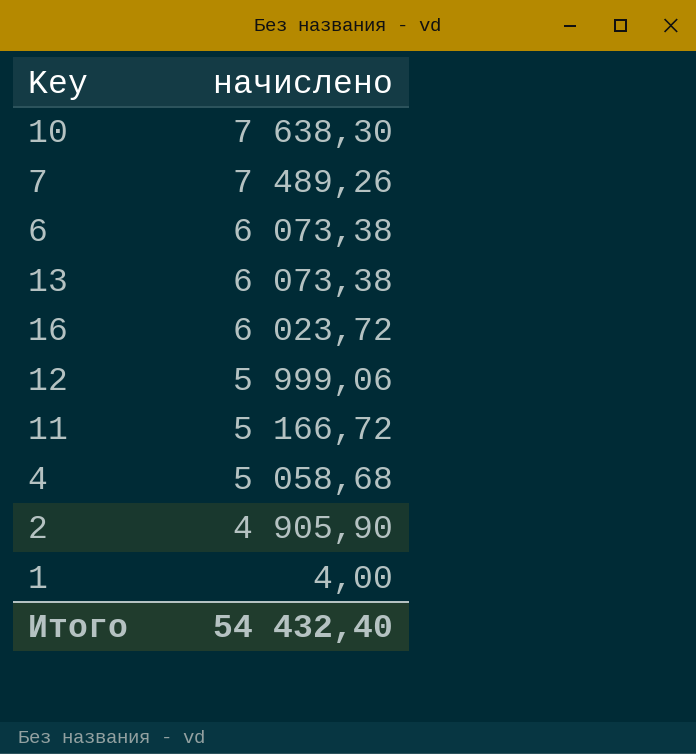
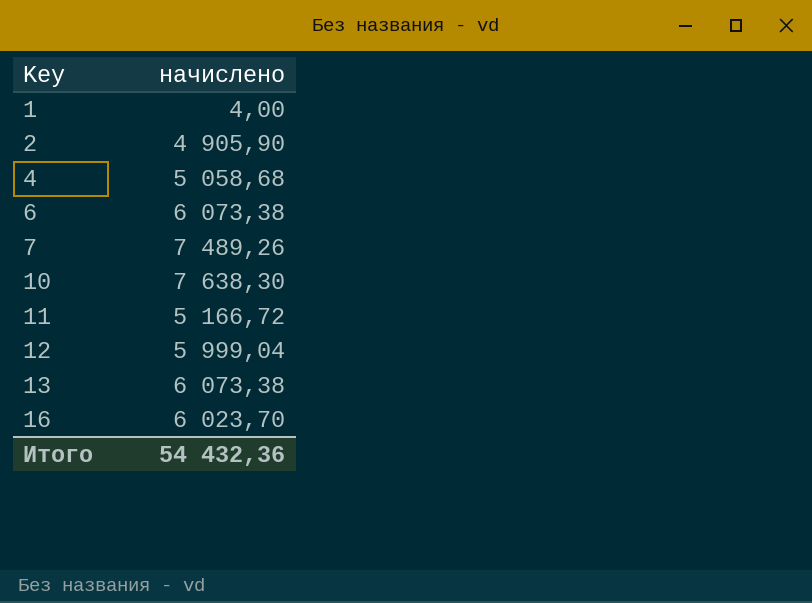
row order: начислено descending -> Key ascending
12 | начислено: 5 999,06 -> 5 999,04
16 | начислено: 6 023,72 -> 6 023,70
Итого | начислено: 54 432,40 -> 54 432,36

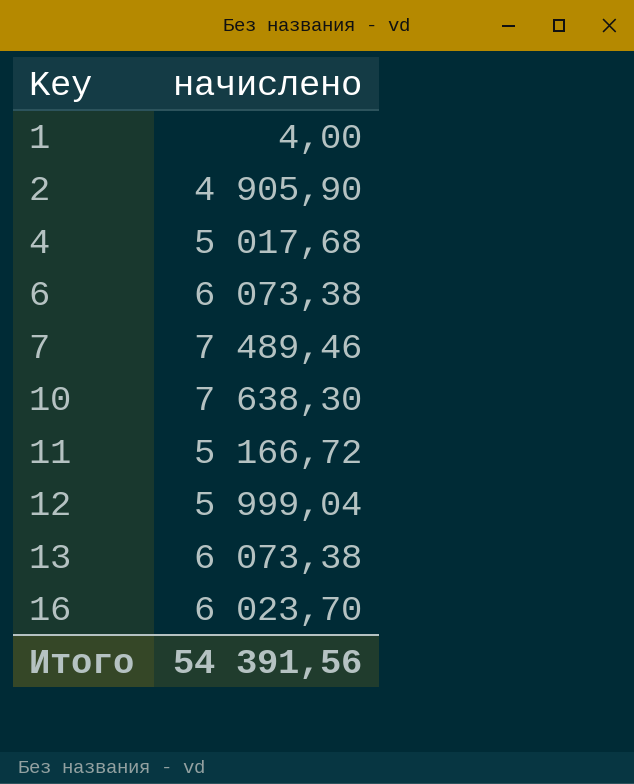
4 | начислено: 5 058,68 -> 5 017,68
7 | начислено: 7 489,26 -> 7 489,46
Итого | начислено: 54 432,36 -> 54 391,56

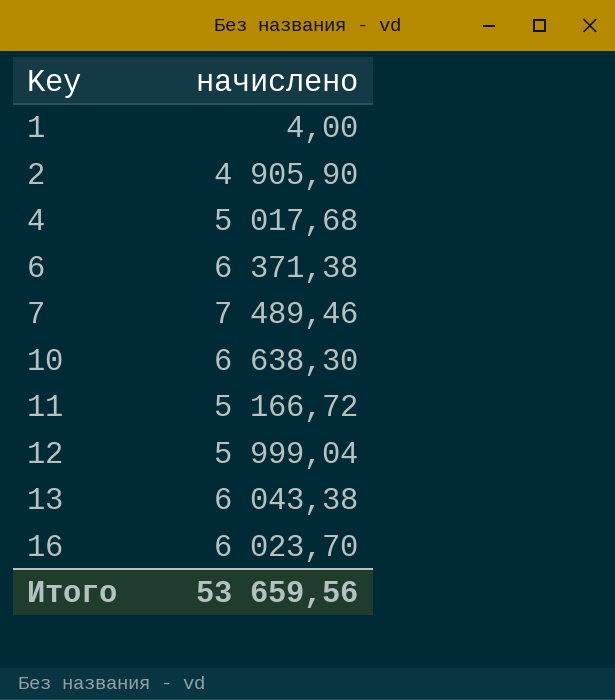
6 | начислено: 6 073,38 -> 6 371,38
10 | начислено: 7 638,30 -> 6 638,30
13 | начислено: 6 073,38 -> 6 043,38
Итого | начислено: 54 391,56 -> 53 659,56

